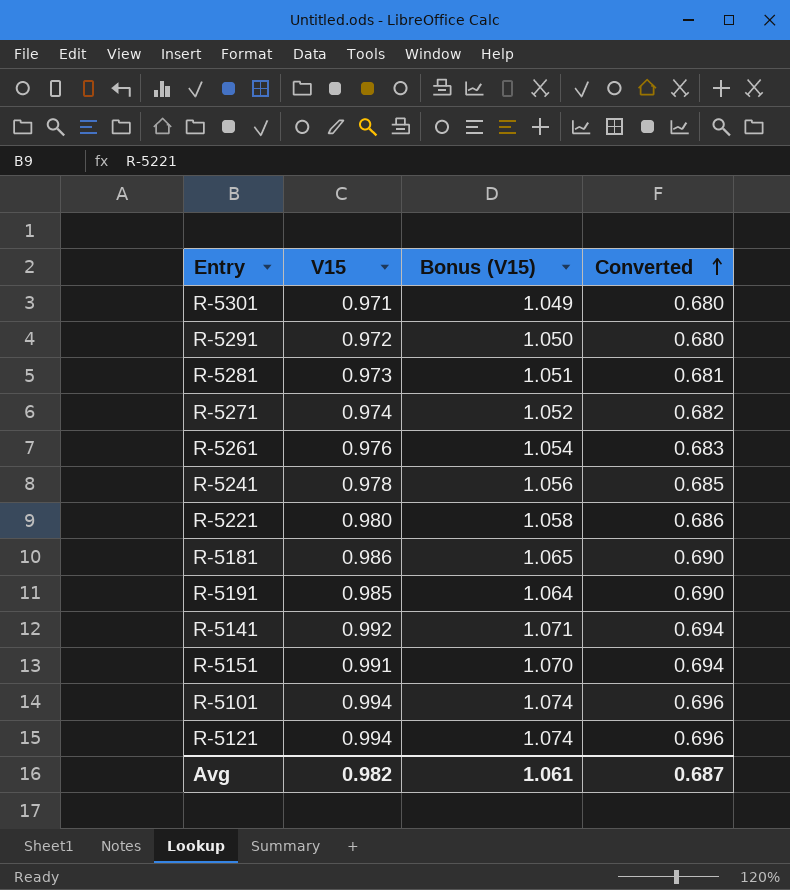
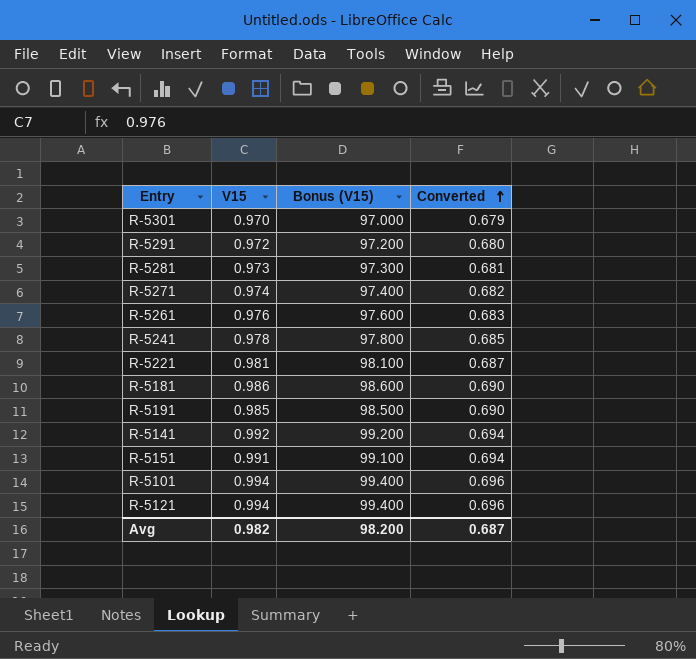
column Bonus (V15) | formula: [V15] * 1.08 -> [V15] * 100
R-5301 | V15: 0.971 -> 0.970
R-5301 | Converted: 0.680 -> 0.679
R-5221 | V15: 0.980 -> 0.981
R-5221 | Converted: 0.686 -> 0.687
Avg | Bonus (V15): 1.061 -> 98.200

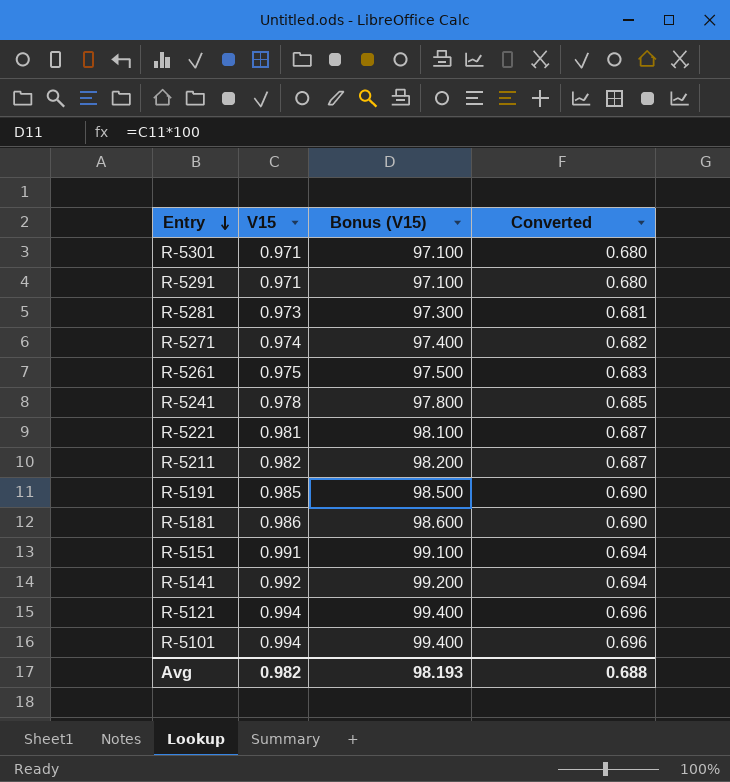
row order: Converted ascending -> Entry descending
R-5301 | V15: 0.970 -> 0.971
R-5301 | Bonus (V15): 97.000 -> 97.100
R-5301 | Converted: 0.679 -> 0.680
R-5291 | V15: 0.972 -> 0.971
R-5291 | Bonus (V15): 97.200 -> 97.100
R-5261 | V15: 0.976 -> 0.975
R-5261 | Bonus (V15): 97.600 -> 97.500
row R-5211: none -> 0.982 | 98.200 | 0.687
Avg | Bonus (V15): 98.200 -> 98.193
Avg | Converted: 0.687 -> 0.688

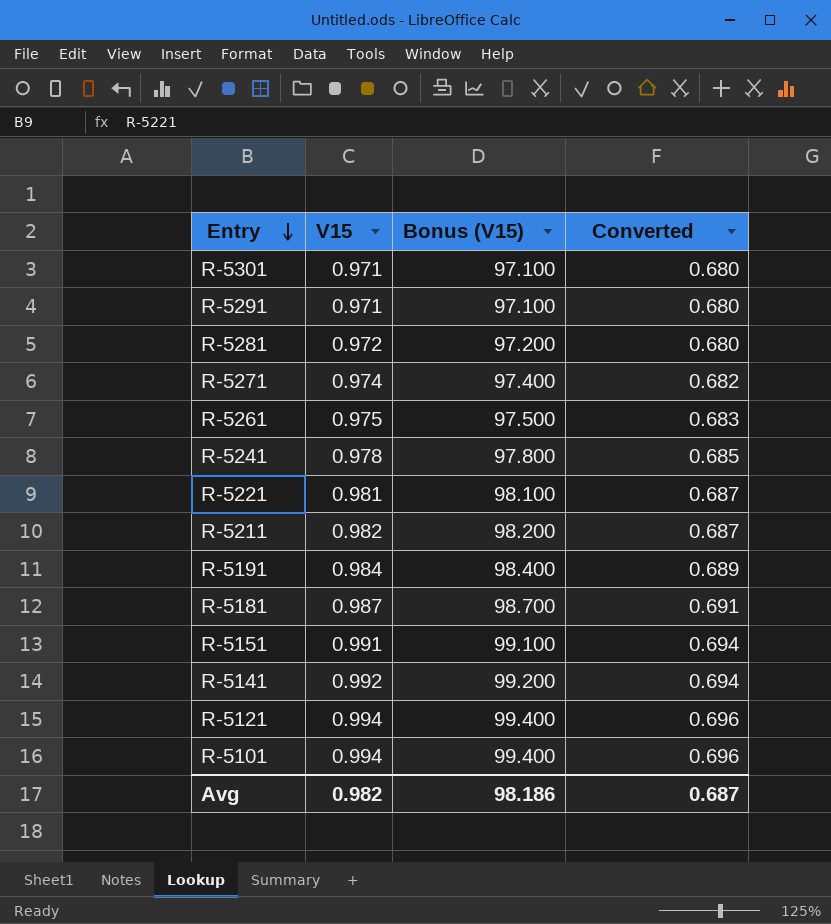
R-5281 | V15: 0.973 -> 0.972
R-5281 | Bonus (V15): 97.300 -> 97.200
R-5281 | Converted: 0.681 -> 0.680
R-5191 | V15: 0.985 -> 0.984
R-5191 | Bonus (V15): 98.500 -> 98.400
R-5191 | Converted: 0.690 -> 0.689
R-5181 | V15: 0.986 -> 0.987
R-5181 | Bonus (V15): 98.600 -> 98.700
R-5181 | Converted: 0.690 -> 0.691
Avg | Bonus (V15): 98.193 -> 98.186
Avg | Converted: 0.688 -> 0.687

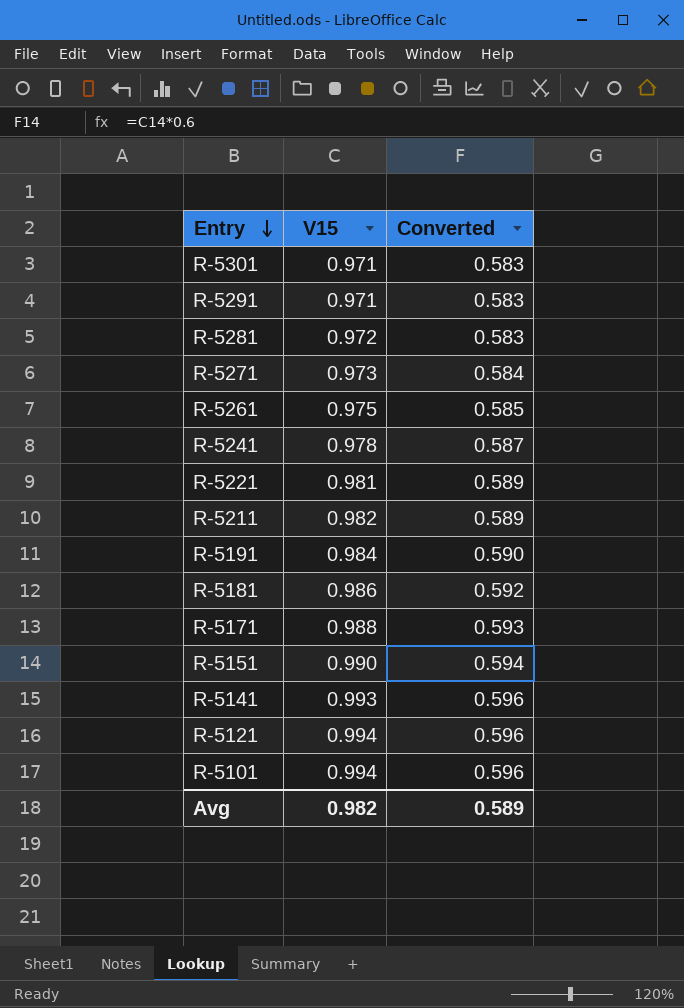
column Bonus (V15) | formula: [V15] * 100 -> none
column Converted | formula: [V15] * 0.7 -> [V15] * 0.6
R-5271 | V15: 0.974 -> 0.973
R-5181 | V15: 0.987 -> 0.986
row R-5171: none -> 0.988 | 0.593
R-5151 | V15: 0.991 -> 0.990
R-5141 | V15: 0.992 -> 0.993
Avg | Converted: 0.687 -> 0.589

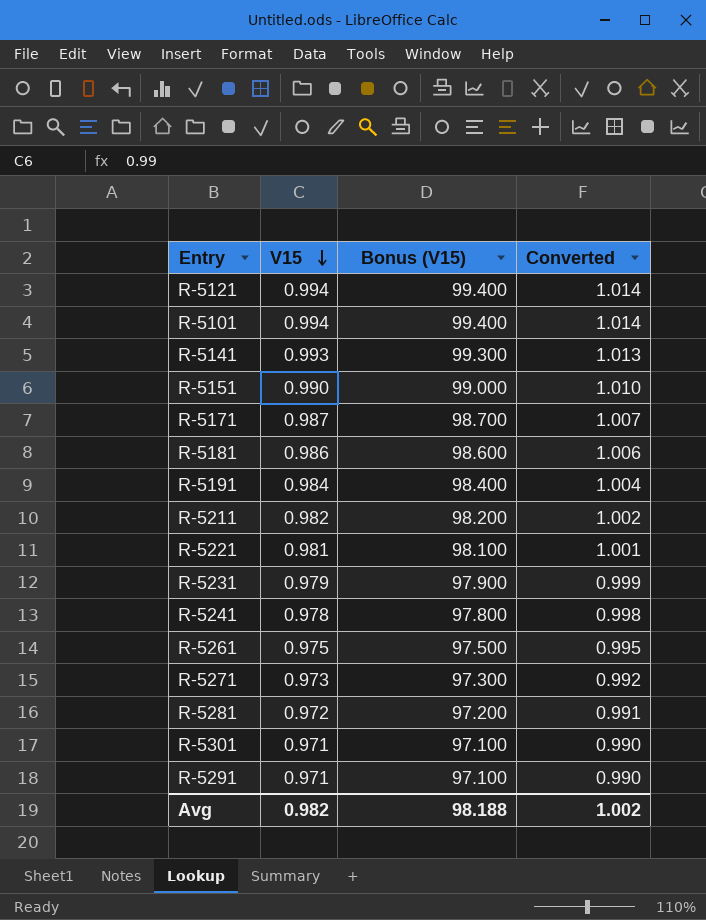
row order: Entry descending -> V15 descending
column Bonus (V15) | formula: none -> [V15] * 100
column Converted | formula: [V15] * 0.6 -> [V15] * 1.02
R-5171 | V15: 0.988 -> 0.987
row R-5231: none -> 0.979 | 97.900 | 0.999
Avg | Converted: 0.589 -> 1.002

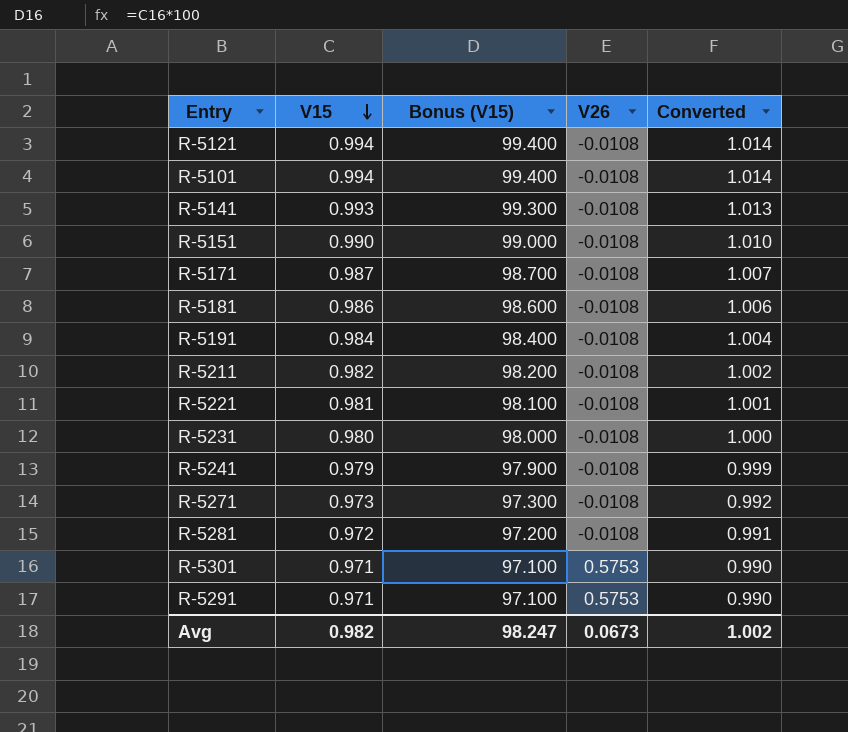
column V26 | position: none -> 4
row R-5261: 0.975 | 97.500 | 0.995 -> none
R-5231 | V15: 0.979 -> 0.980
R-5231 | Bonus (V15): 97.900 -> 98.000
R-5231 | Converted: 0.999 -> 1.000
R-5241 | V15: 0.978 -> 0.979
R-5241 | Bonus (V15): 97.800 -> 97.900
R-5241 | Converted: 0.998 -> 0.999
Avg | Bonus (V15): 98.188 -> 98.247

